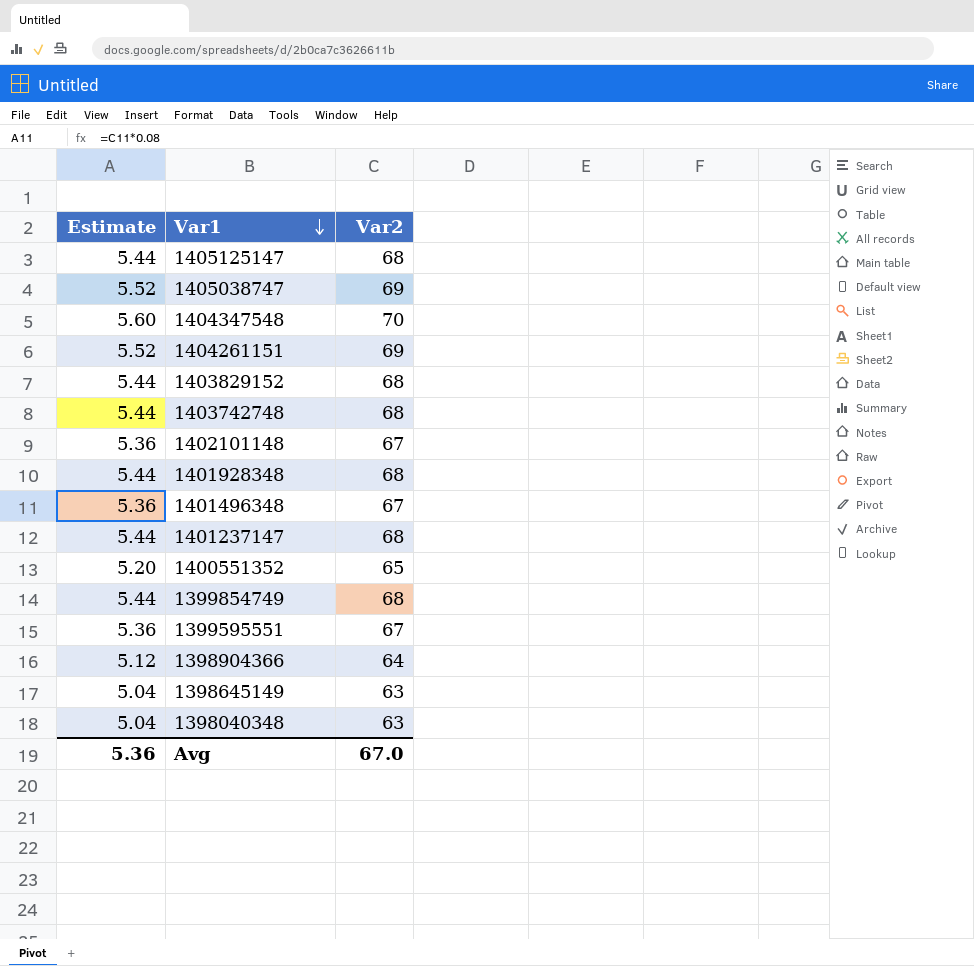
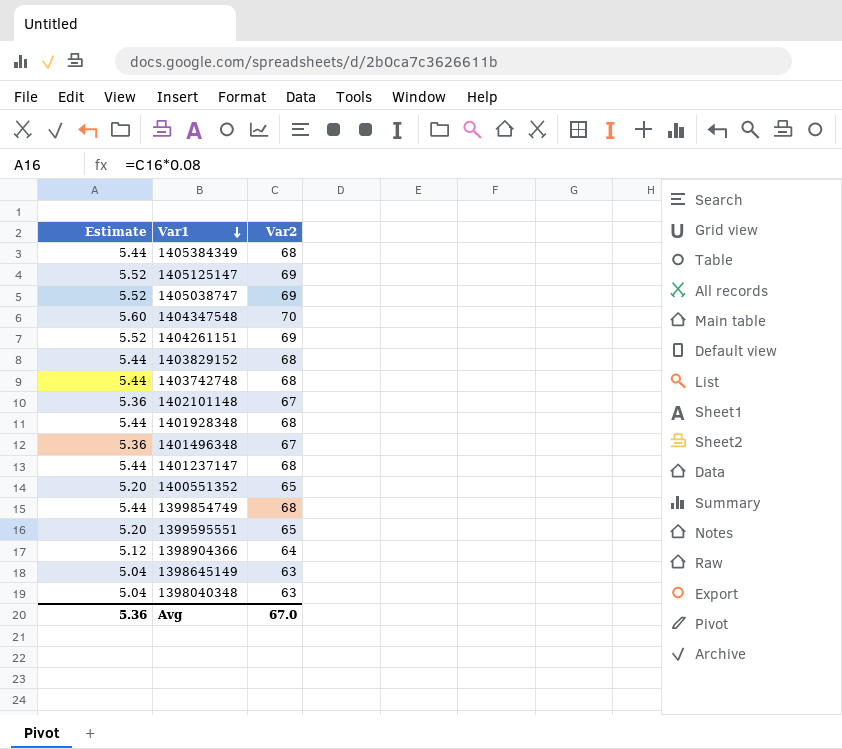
row 1405384349: none -> 5.44 | 68
1405125147 | Estimate: 5.44 -> 5.52
1405125147 | Var2: 68 -> 69
1399595551 | Estimate: 5.36 -> 5.20
1399595551 | Var2: 67 -> 65

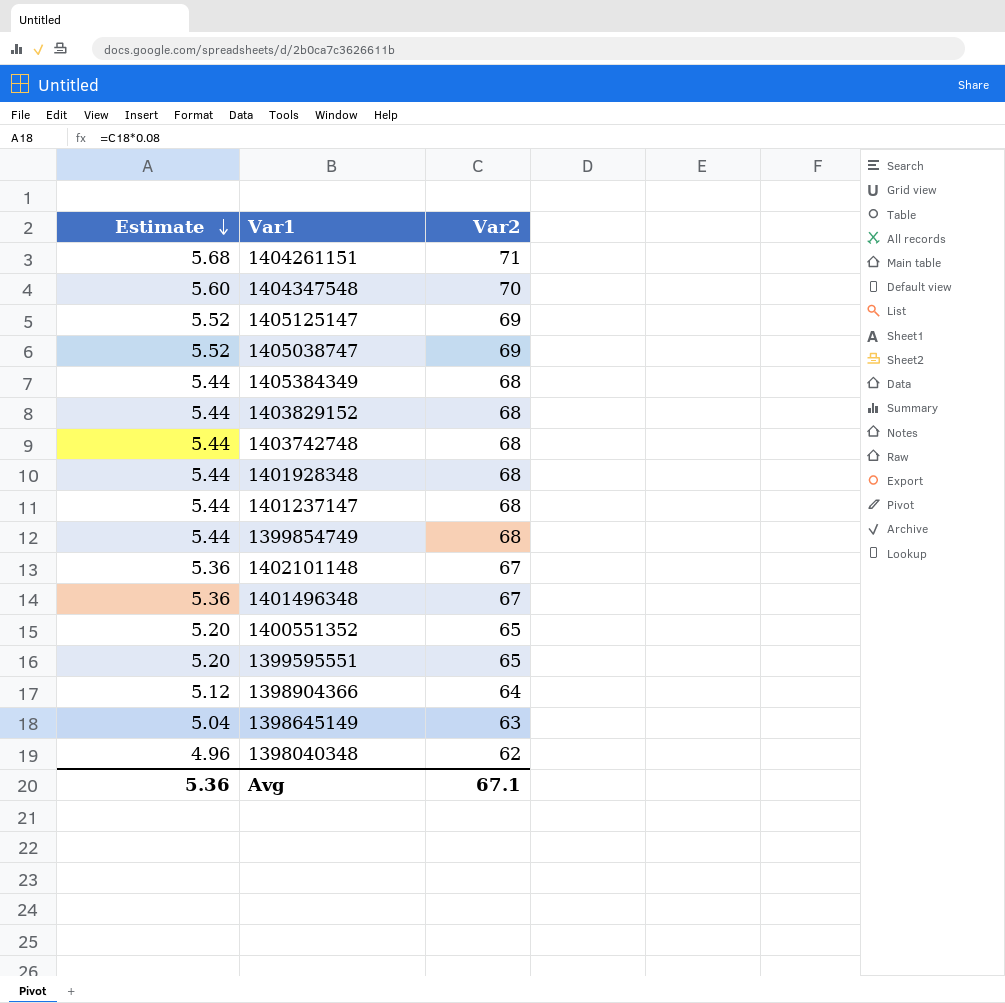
row order: Var1 descending -> Estimate descending
1404261151 | Estimate: 5.52 -> 5.68
1404261151 | Var2: 69 -> 71
1398040348 | Estimate: 5.04 -> 4.96
1398040348 | Var2: 63 -> 62
Avg | Var2: 67.0 -> 67.1

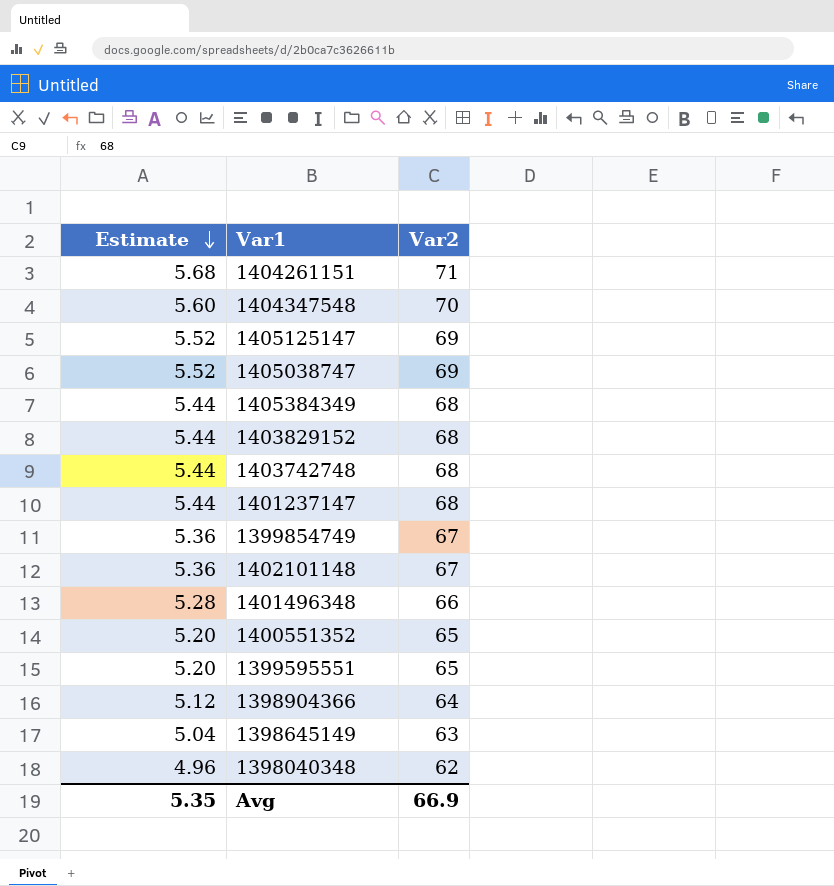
row 1401928348: 5.44 | 68 -> none
1399854749 | Estimate: 5.44 -> 5.36
1399854749 | Var2: 68 -> 67
1401496348 | Estimate: 5.36 -> 5.28
1401496348 | Var2: 67 -> 66
Avg | Estimate: 5.36 -> 5.35
Avg | Var2: 67.1 -> 66.9

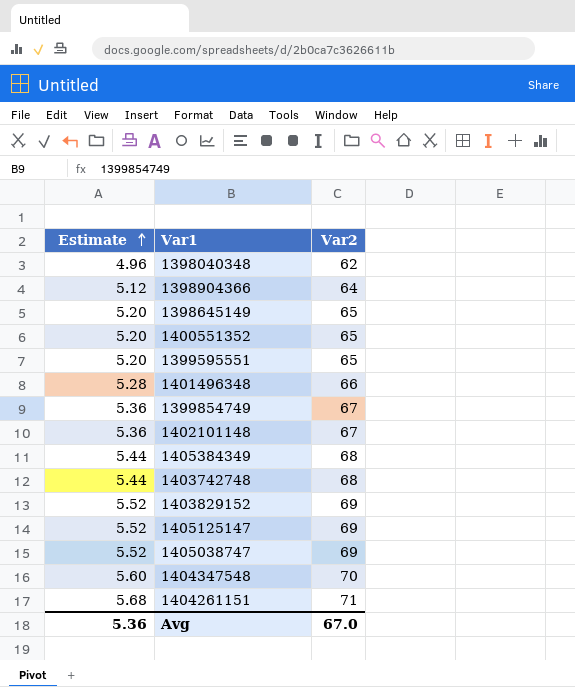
row order: Estimate descending -> Estimate ascending
row 1401237147: 5.44 | 68 -> none
1398645149 | Estimate: 5.04 -> 5.20
1398645149 | Var2: 63 -> 65
1403829152 | Estimate: 5.44 -> 5.52
1403829152 | Var2: 68 -> 69
Avg | Estimate: 5.35 -> 5.36
Avg | Var2: 66.9 -> 67.0

